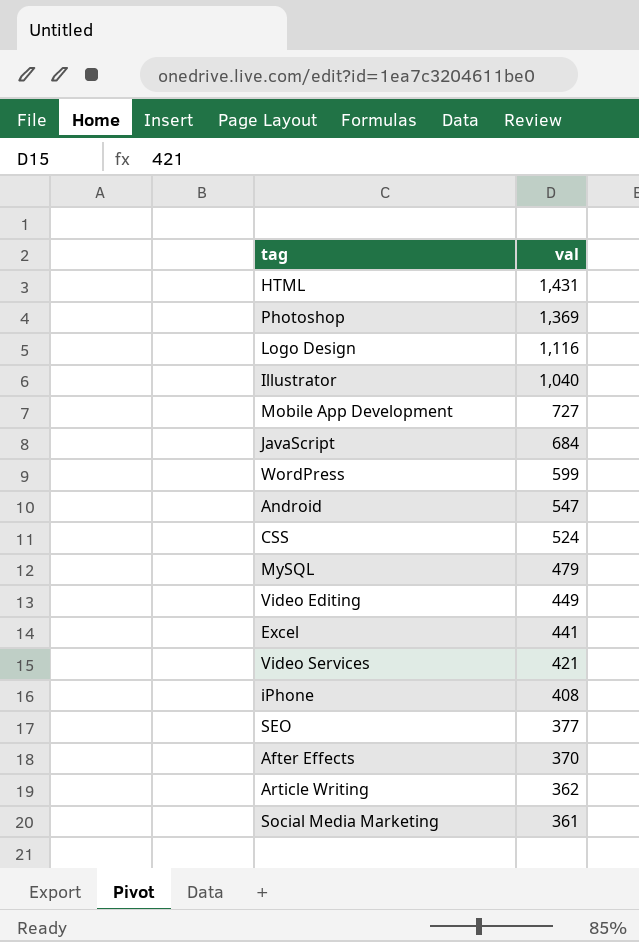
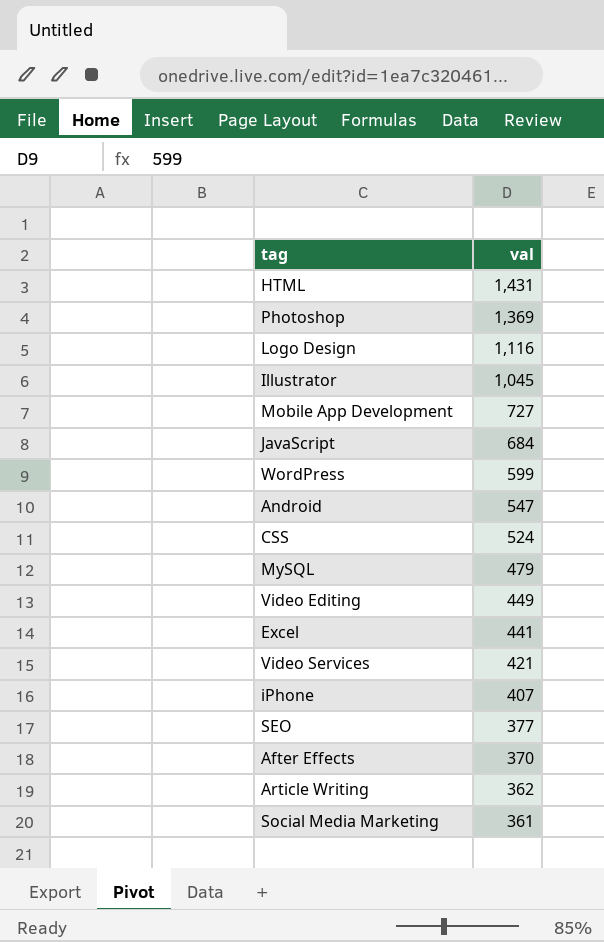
Illustrator | val: 1,040 -> 1,045
iPhone | val: 408 -> 407

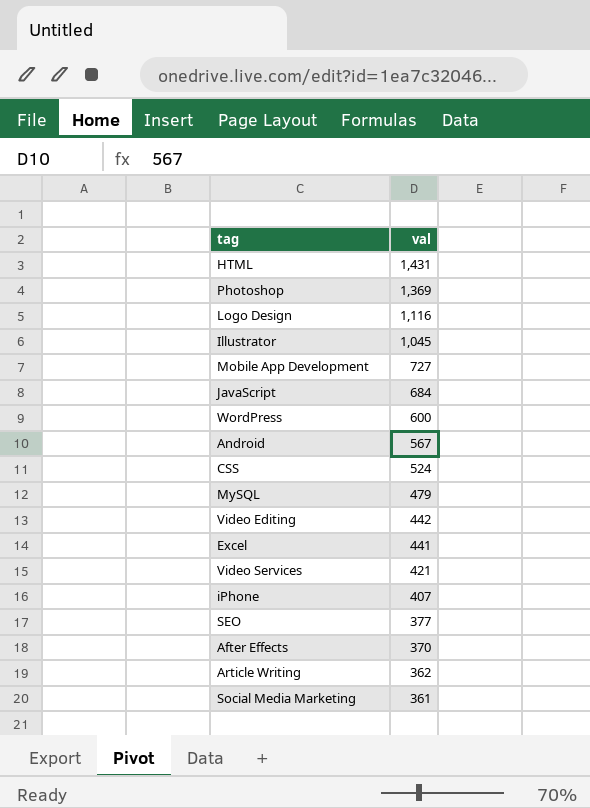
WordPress | val: 599 -> 600
Android | val: 547 -> 567
Video Editing | val: 449 -> 442

